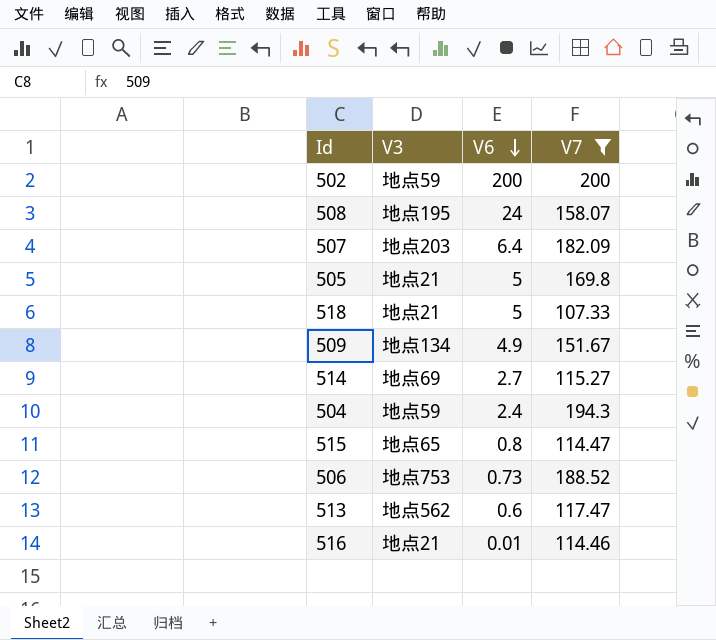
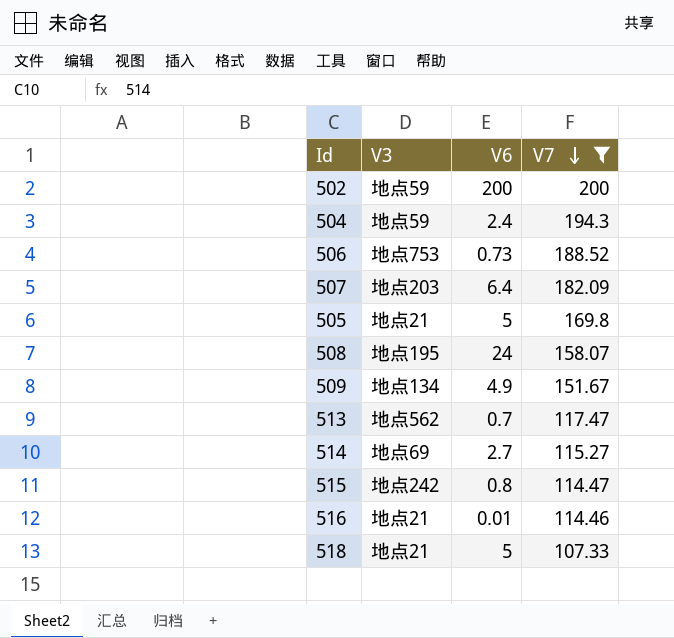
row order: V6 descending -> V7 descending
513 | V6: 0.6 -> 0.7
515 | V3: 地点65 -> 地点242

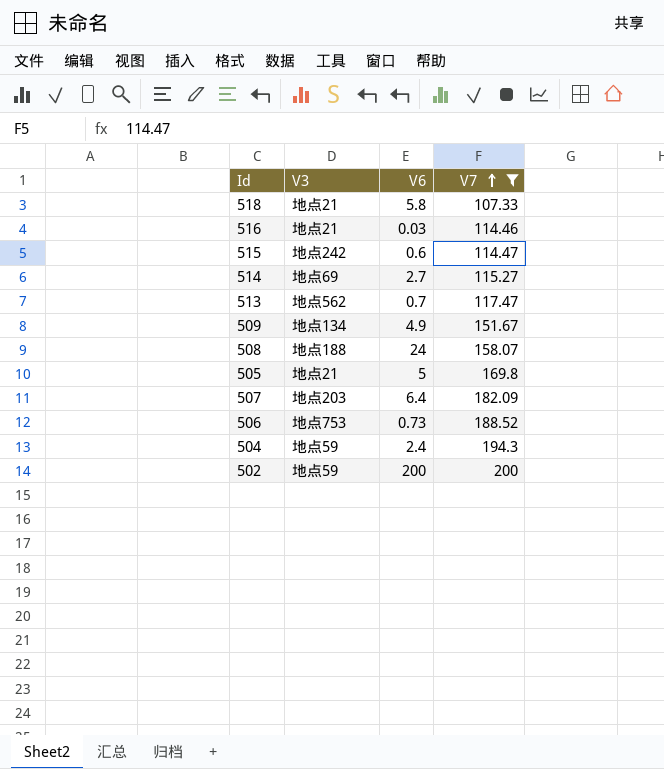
row order: V7 descending -> V7 ascending
518 | V6: 5 -> 5.8
516 | V6: 0.01 -> 0.03
515 | V6: 0.8 -> 0.6
508 | V3: 地点195 -> 地点188

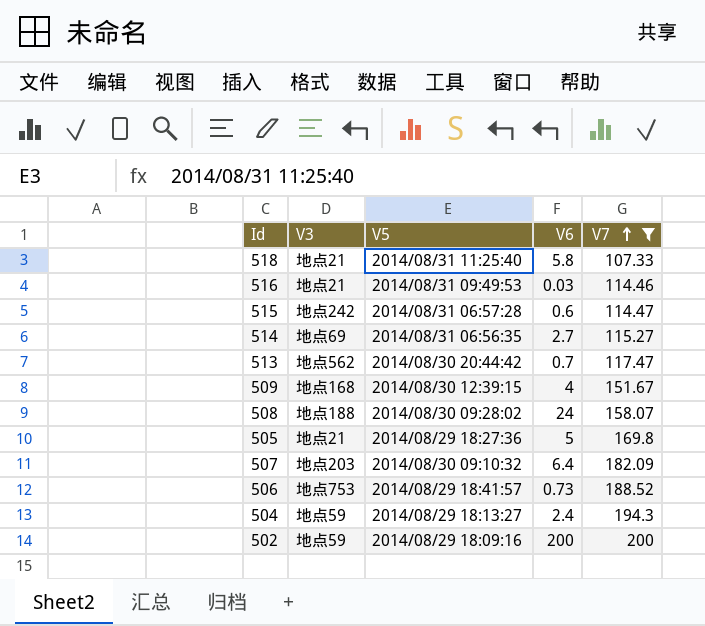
column V5 | position: none -> 3
509 | V3: 地点134 -> 地点168
509 | V6: 4.9 -> 4

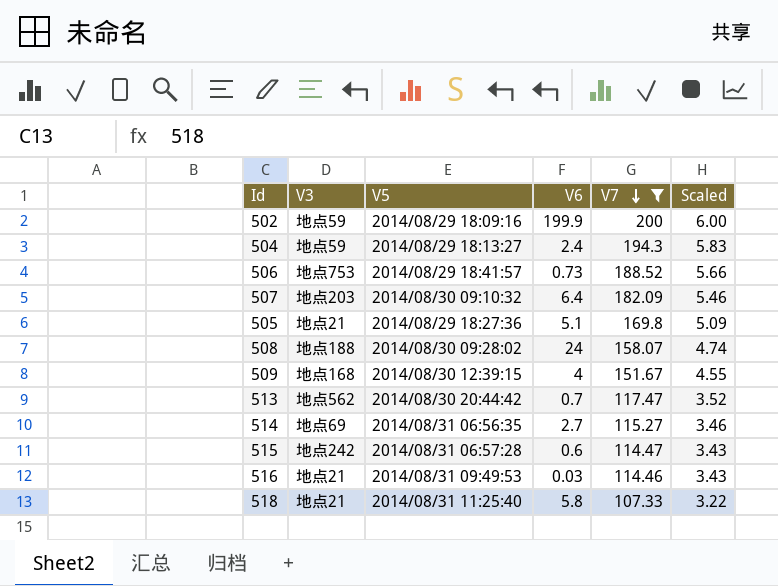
row order: V7 ascending -> V7 descending
column Scaled | formula: none -> [V7] * 0.03
502 | V6: 200 -> 199.9
505 | V6: 5 -> 5.1

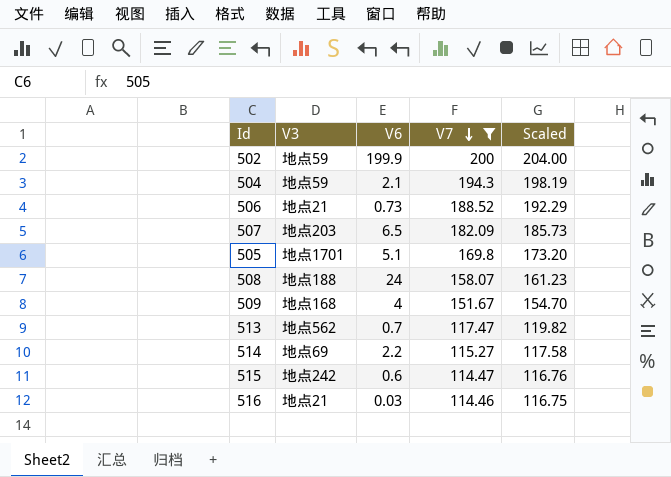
column V5 | position: 3 -> none
column Scaled | formula: [V7] * 0.03 -> [V7] * 1.02
row 518: 地点21 | 2014/08/31 11:25:40 | 5.8 | 107.33 | 3.22 -> none
504 | V6: 2.4 -> 2.1
506 | V3: 地点753 -> 地点21
507 | V6: 6.4 -> 6.5
505 | V3: 地点21 -> 地点1701
514 | V6: 2.7 -> 2.2

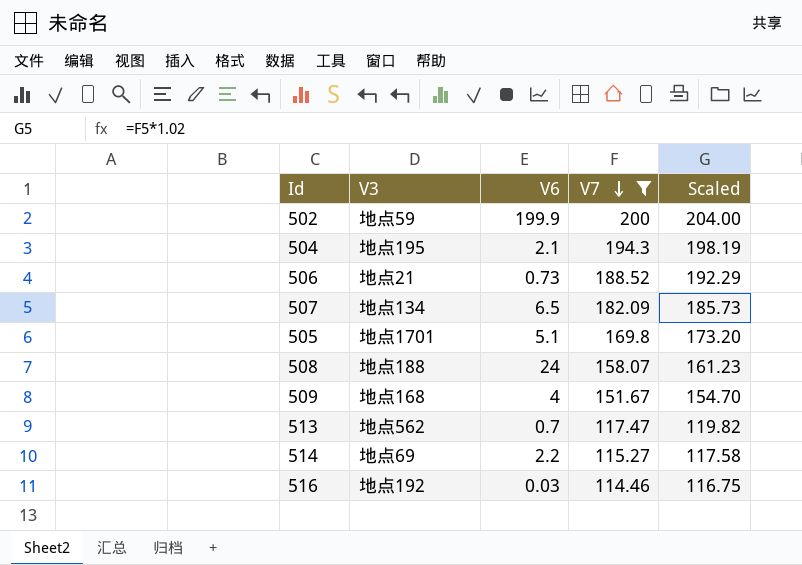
row 515: 地点242 | 0.6 | 114.47 | 116.76 -> none
504 | V3: 地点59 -> 地点195
507 | V3: 地点203 -> 地点134
516 | V3: 地点21 -> 地点192

